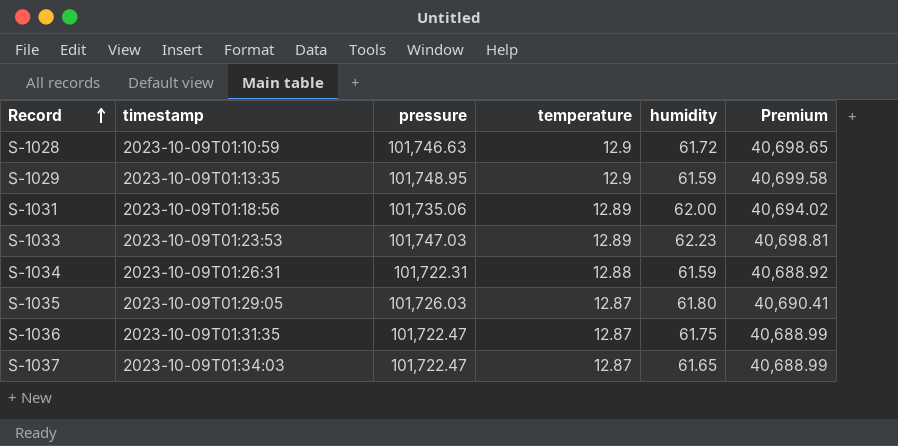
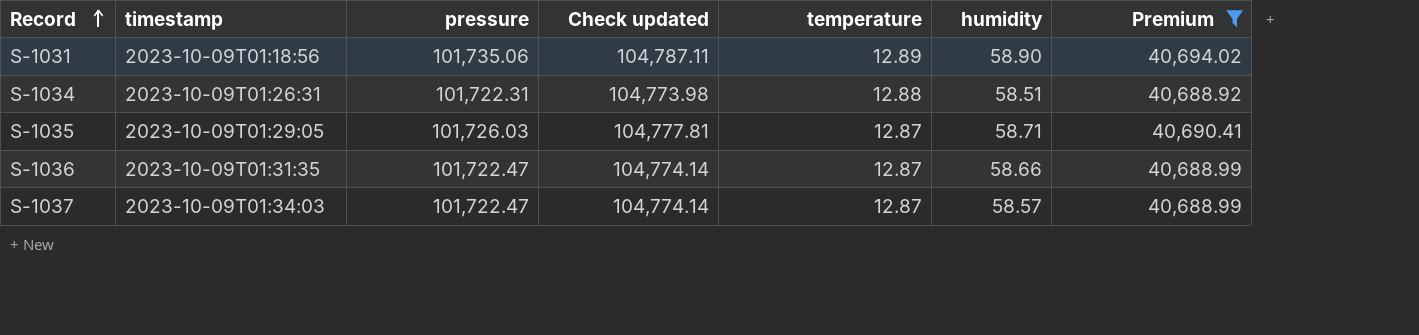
filter: none -> Premium <= 40,694.02
column Check updated | formula: none -> [pressure] * 1.03
S-1031 | humidity: 62.00 -> 58.90
S-1034 | humidity: 61.59 -> 58.51
S-1035 | humidity: 61.80 -> 58.71
S-1036 | humidity: 61.75 -> 58.66
S-1037 | humidity: 61.65 -> 58.57

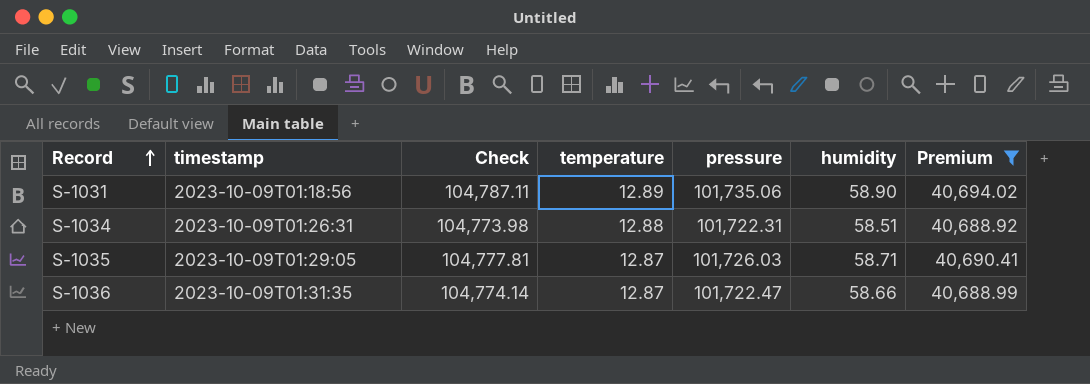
column name: Check updated -> Check
column pressure | position: 3 -> 5
row S-1037: 2023-10-09T01:34:03 | 101,722.47 | 104,774.14 | 12.87 | 58.57 | 40,688.99 -> none

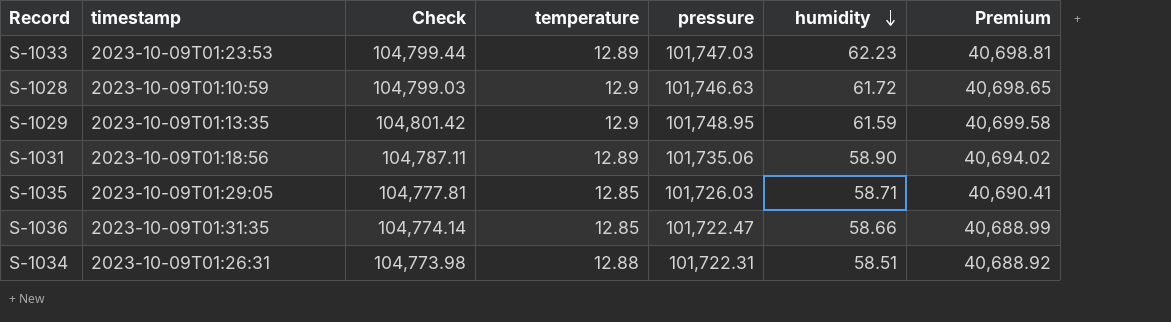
filter: Premium <= 40,694.02 -> none
row order: Record ascending -> humidity descending
S-1035 | temperature: 12.87 -> 12.85
S-1036 | temperature: 12.87 -> 12.85

